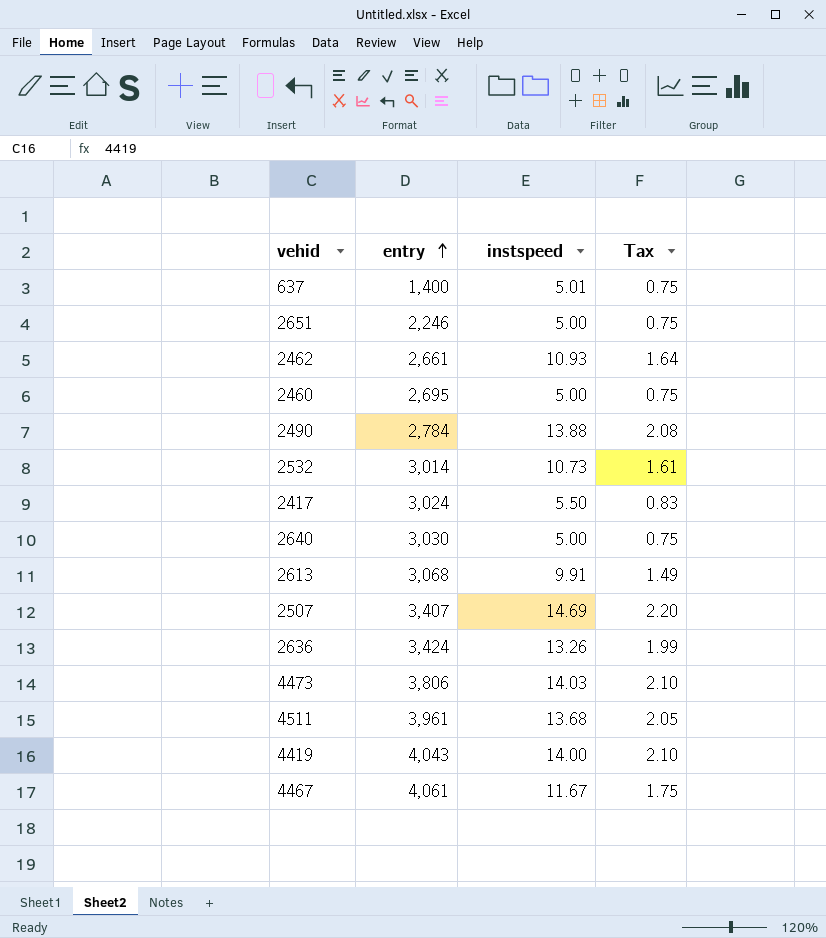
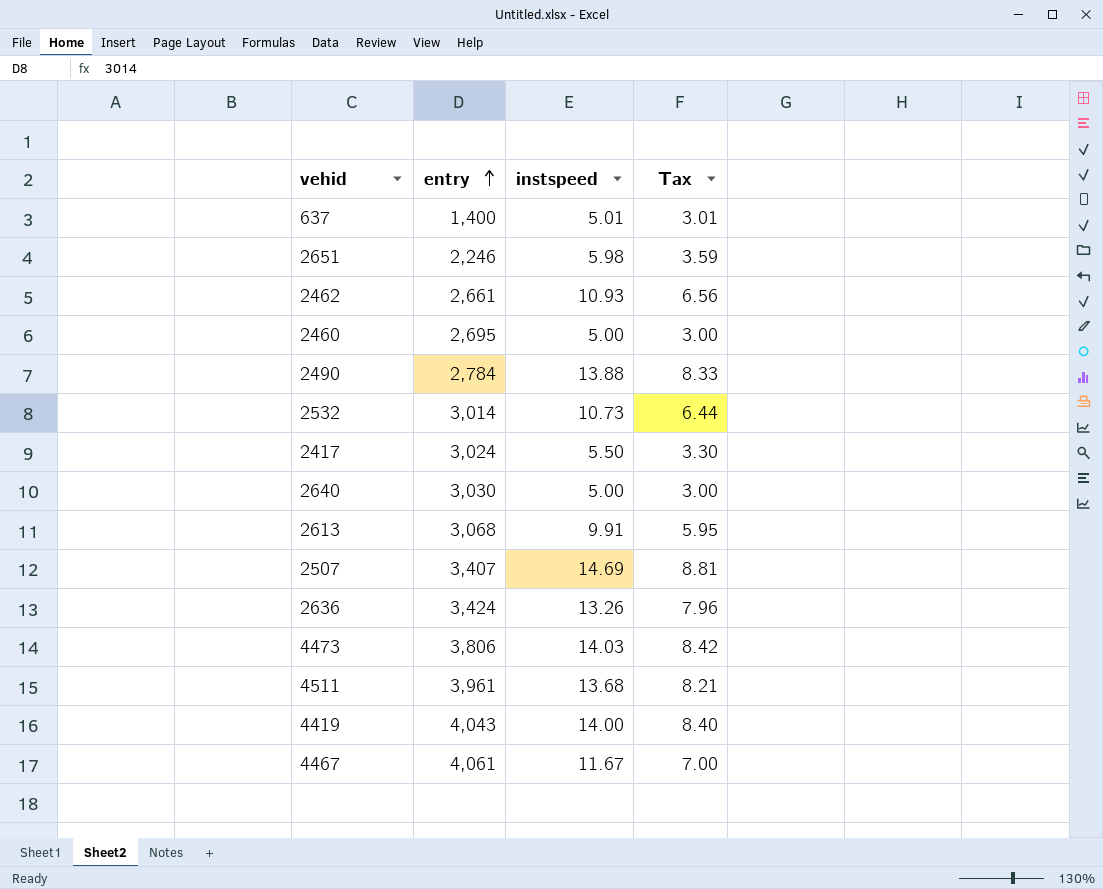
column Tax | formula: [instspeed] * 0.15 -> [instspeed] * 0.6
2651 | instspeed: 5.00 -> 5.98

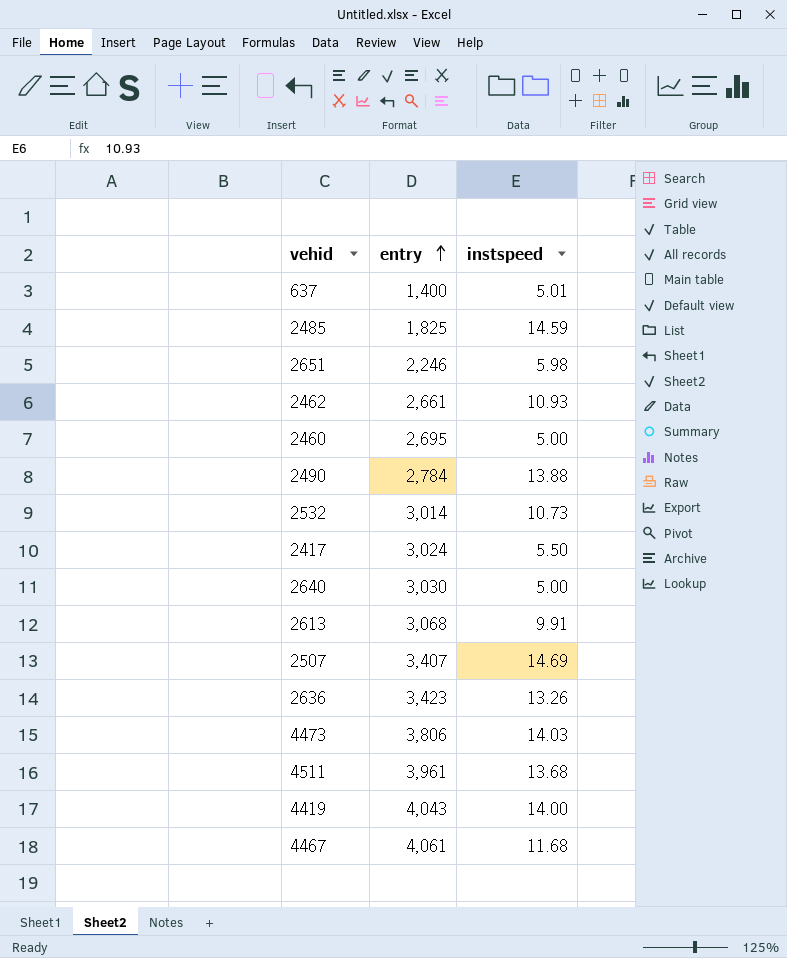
column Tax | formula: [instspeed] * 0.6 -> none
row 2485: none -> 1,825 | 14.59
2636 | entry: 3,424 -> 3,423
4467 | instspeed: 11.67 -> 11.68

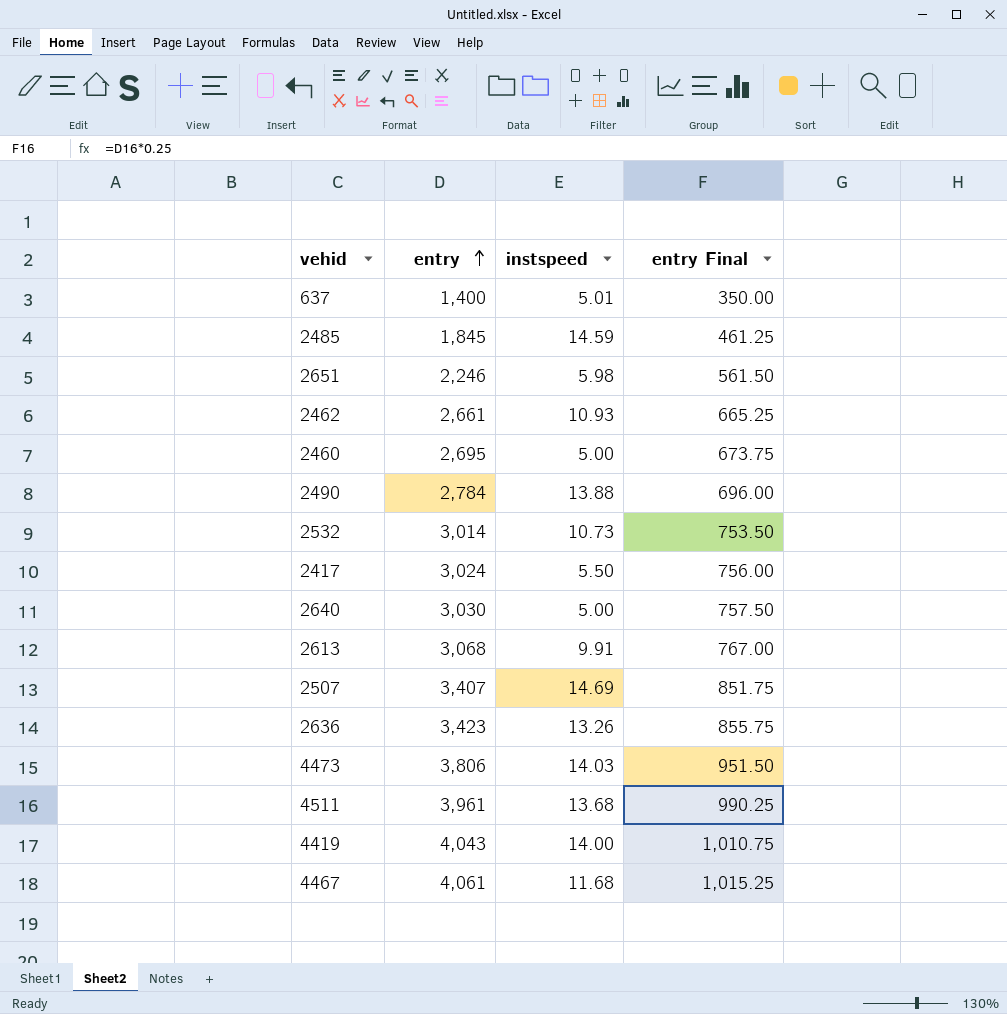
column entry Final | formula: none -> [entry] * 0.25
2485 | entry: 1,825 -> 1,845

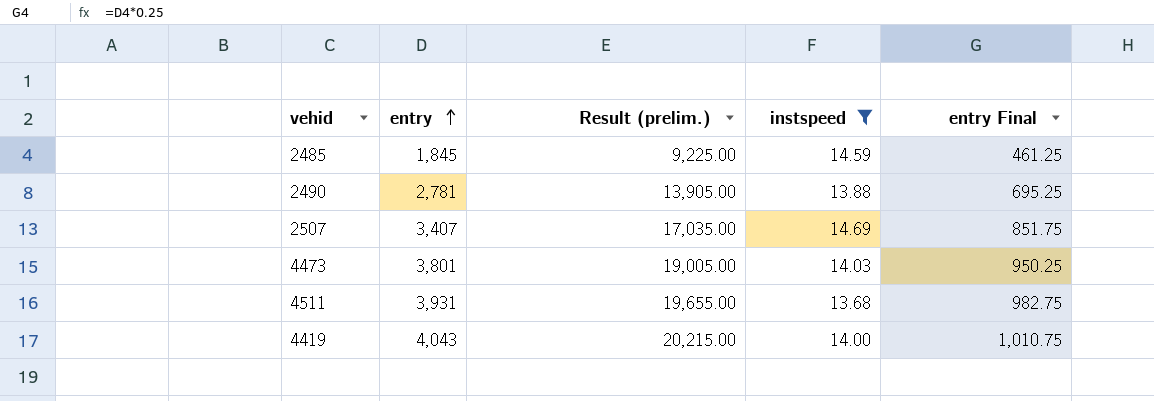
filter: none -> instspeed >= 13.68
column Result (prelim.) | formula: none -> [entry] * 5
2490 | entry: 2,784 -> 2,781
2490 | entry Final: 696.00 -> 695.25
4473 | entry: 3,806 -> 3,801
4473 | entry Final: 951.50 -> 950.25
4511 | entry: 3,961 -> 3,931
4511 | entry Final: 990.25 -> 982.75

